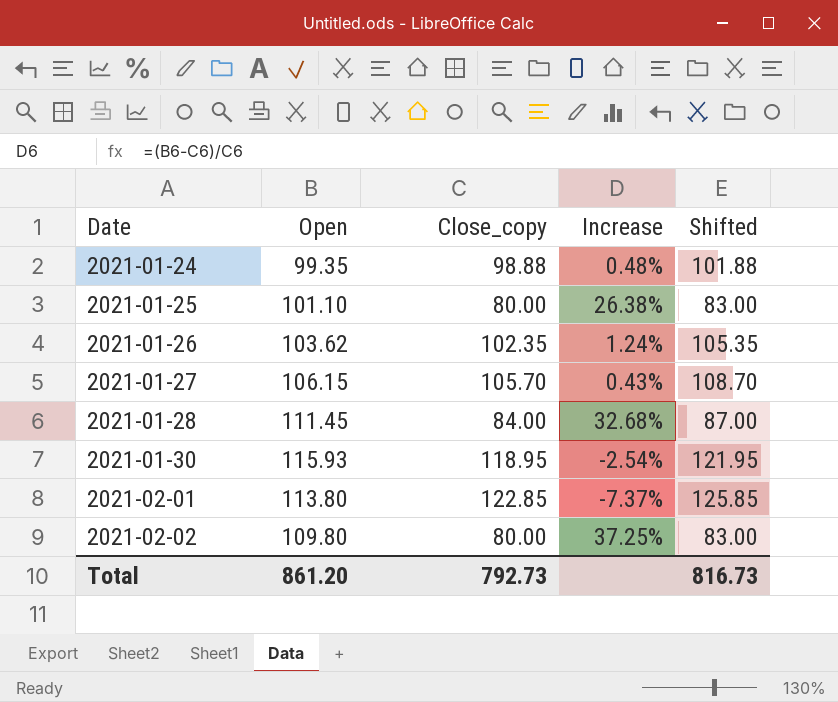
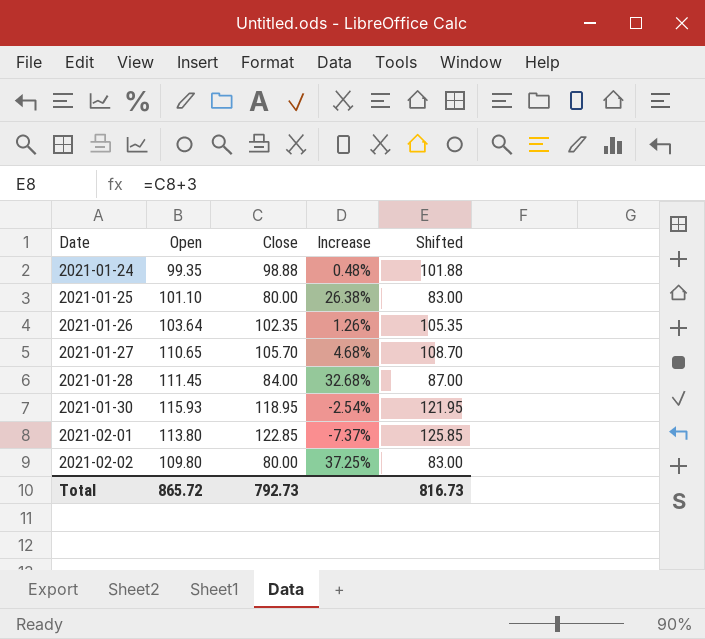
column name: Close_copy -> Close
2021-01-26 | Open: 103.62 -> 103.64
2021-01-26 | Increase: 1.24% -> 1.26%
2021-01-27 | Open: 106.15 -> 110.65
2021-01-27 | Increase: 0.43% -> 4.68%
Total | Open: 861.20 -> 865.72

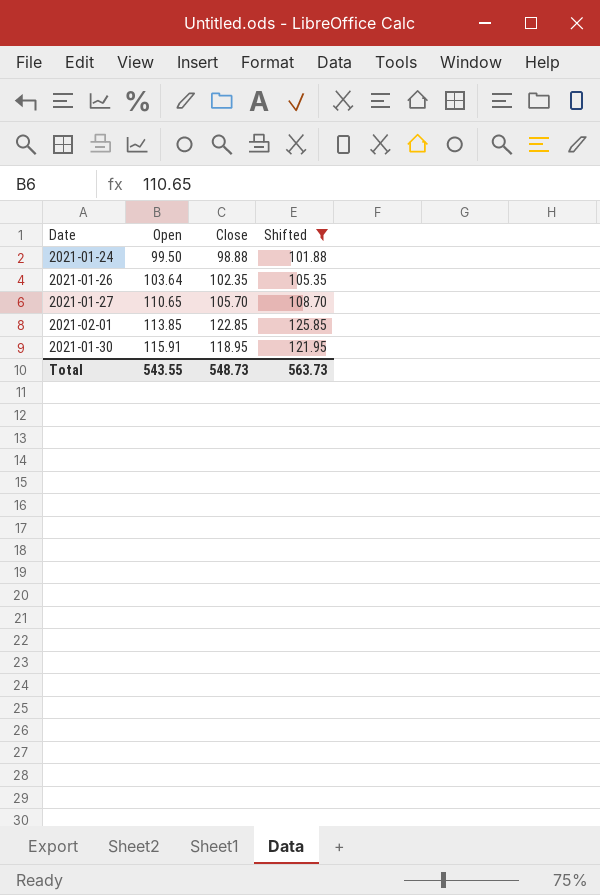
filter: none -> Shifted >= 101.88
row order: Date ascending -> Open ascending
column Increase | formula: ([Open] - [Close]) / [Close] -> none
2021-01-24 | Open: 99.35 -> 99.50
2021-02-01 | Open: 113.80 -> 113.85
2021-01-30 | Open: 115.93 -> 115.91
Total | Open: 865.72 -> 543.55
Total | Close: 792.73 -> 548.73
Total | Shifted: 816.73 -> 563.73

